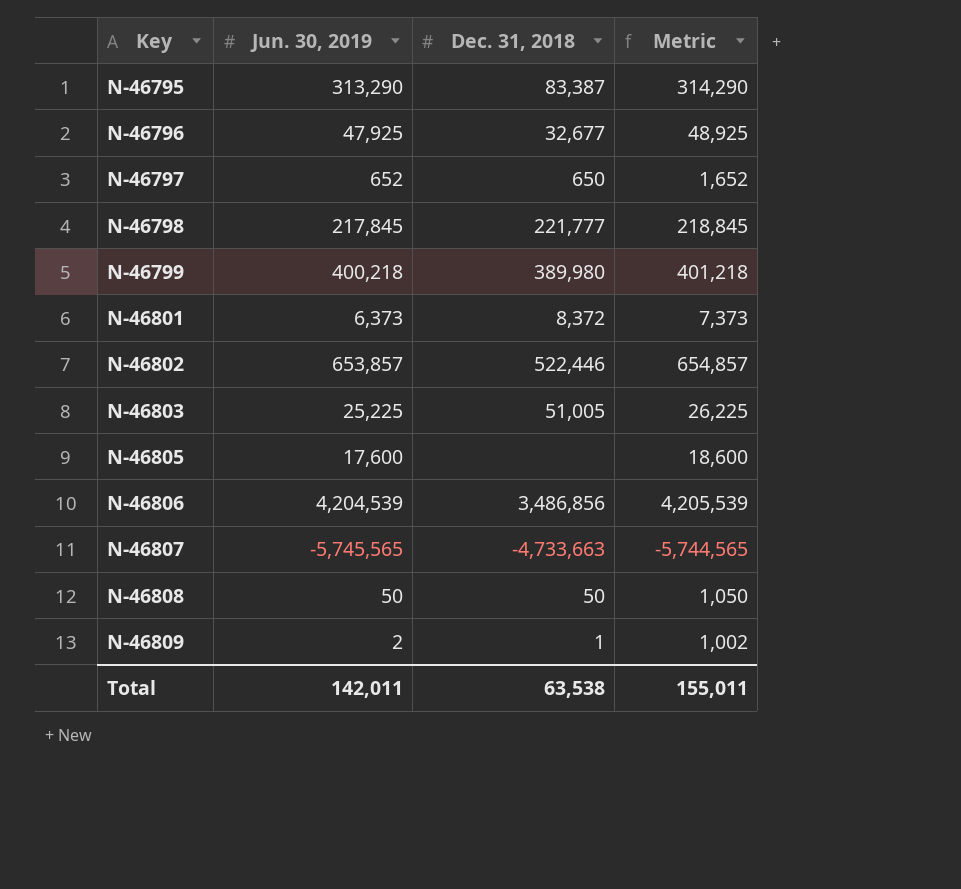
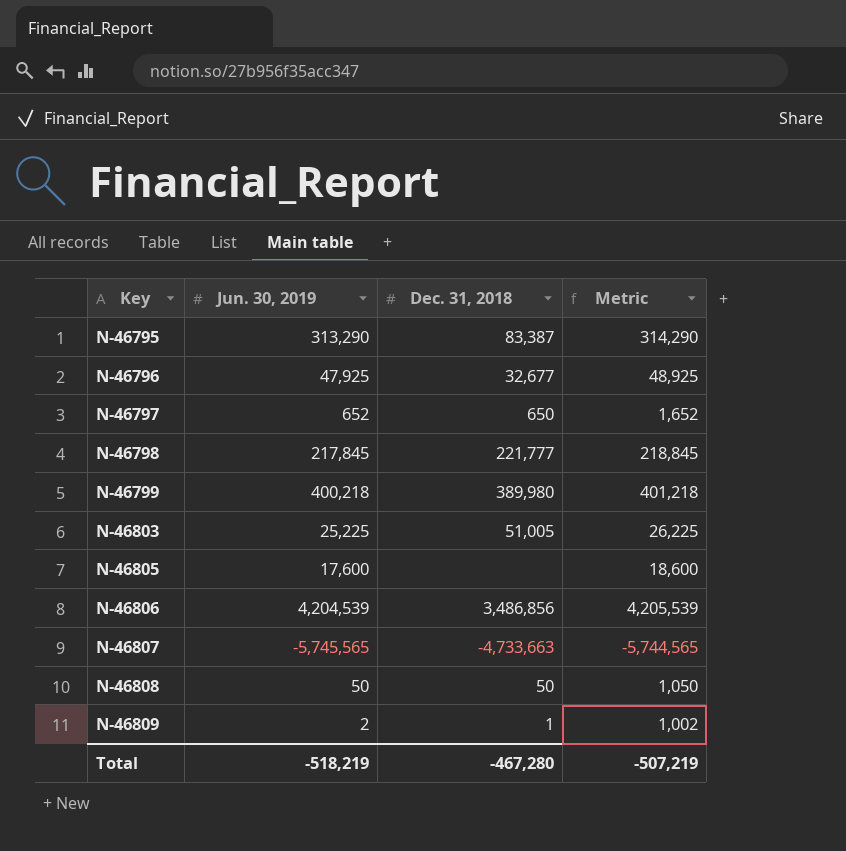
row N-46801: 6,373 | 8,372 | 7,373 -> none
row N-46802: 653,857 | 522,446 | 654,857 -> none
Total | Jun. 30, 2019: 142,011 -> -518,219
Total | Dec. 31, 2018: 63,538 -> -467,280
Total | Metric: 155,011 -> -507,219

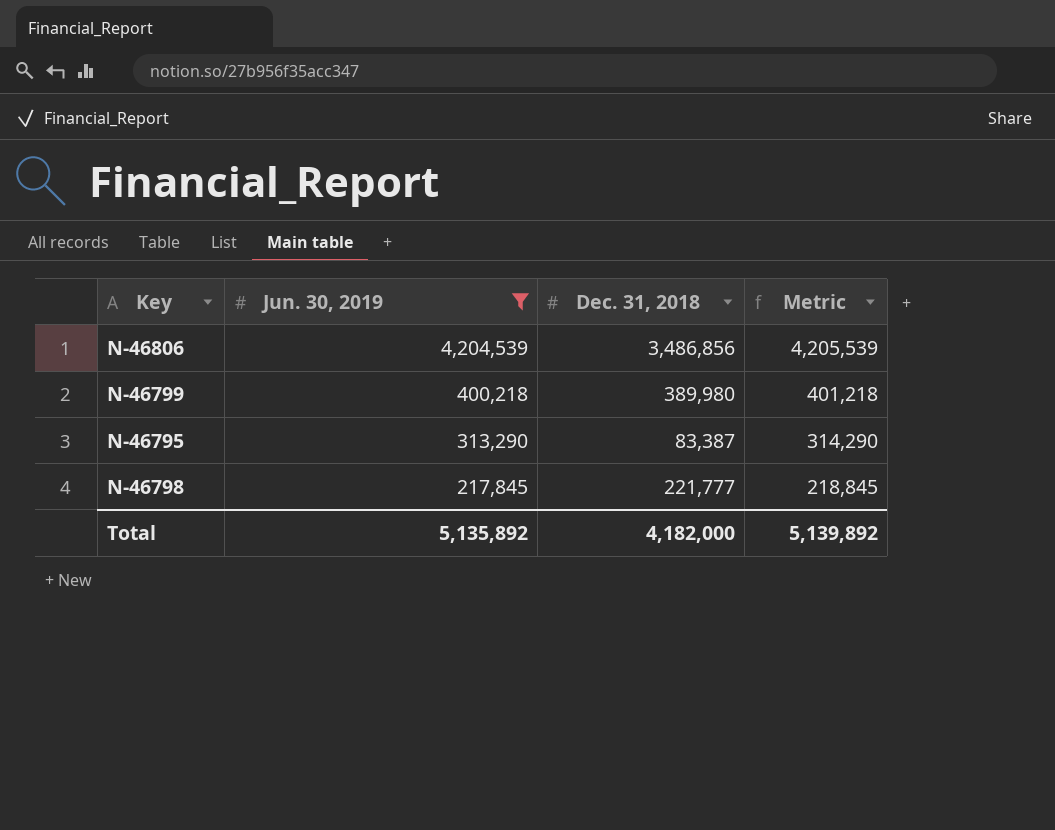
filter: none -> Jun. 30, 2019 >= 217,845
row order: Key ascending -> Jun. 30, 2019 descending
Total | Jun. 30, 2019: -518,219 -> 5,135,892
Total | Dec. 31, 2018: -467,280 -> 4,182,000
Total | Metric: -507,219 -> 5,139,892

